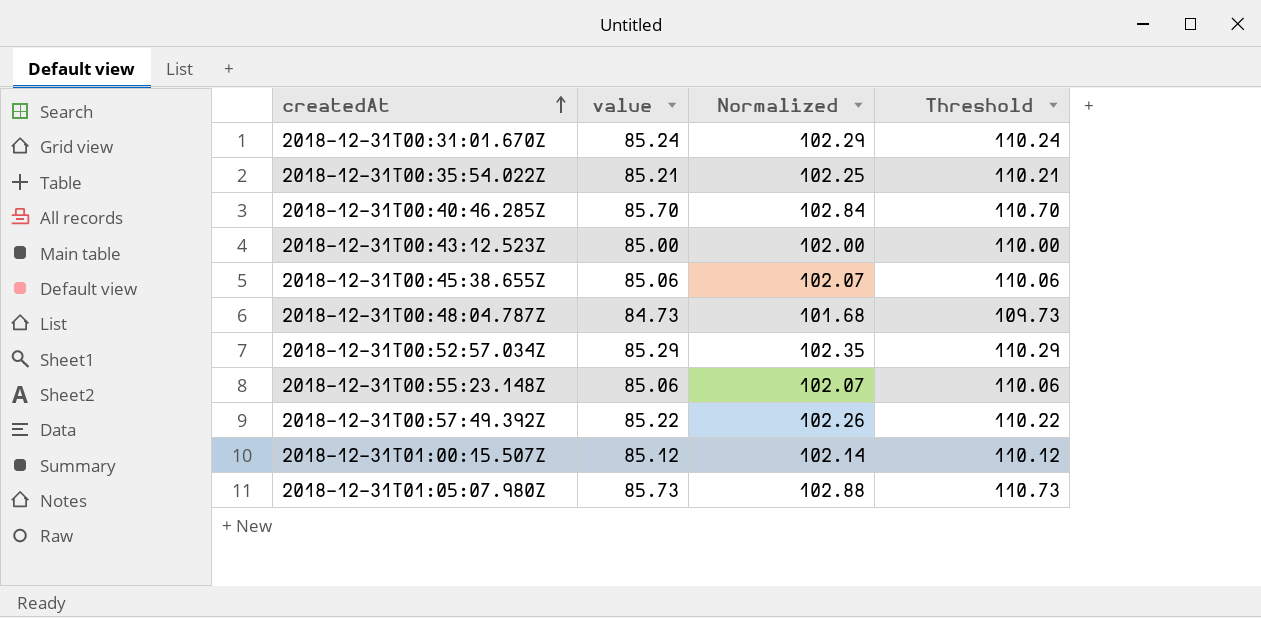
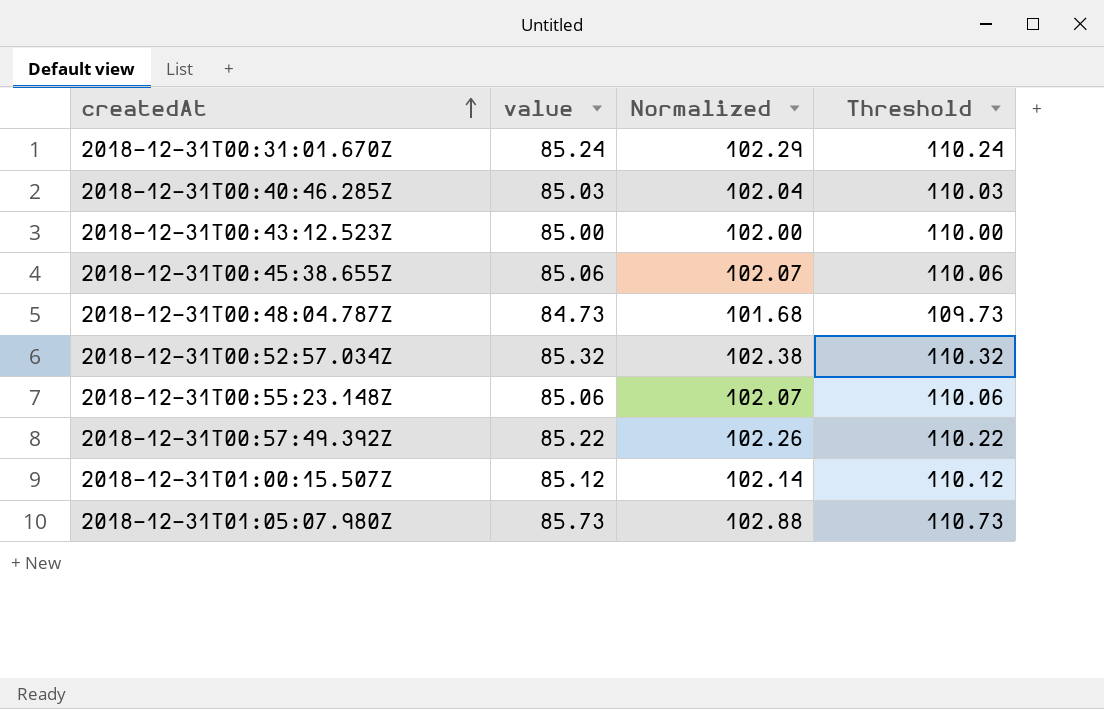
row 2018-12-31T00:35:54.022Z: 85.21 | 102.25 | 110.21 -> none
2018-12-31T00:40:46.285Z | value: 85.70 -> 85.03
2018-12-31T00:40:46.285Z | Normalized: 102.84 -> 102.04
2018-12-31T00:40:46.285Z | Threshold: 110.70 -> 110.03
2018-12-31T00:52:57.034Z | value: 85.29 -> 85.32
2018-12-31T00:52:57.034Z | Normalized: 102.35 -> 102.38
2018-12-31T00:52:57.034Z | Threshold: 110.29 -> 110.32

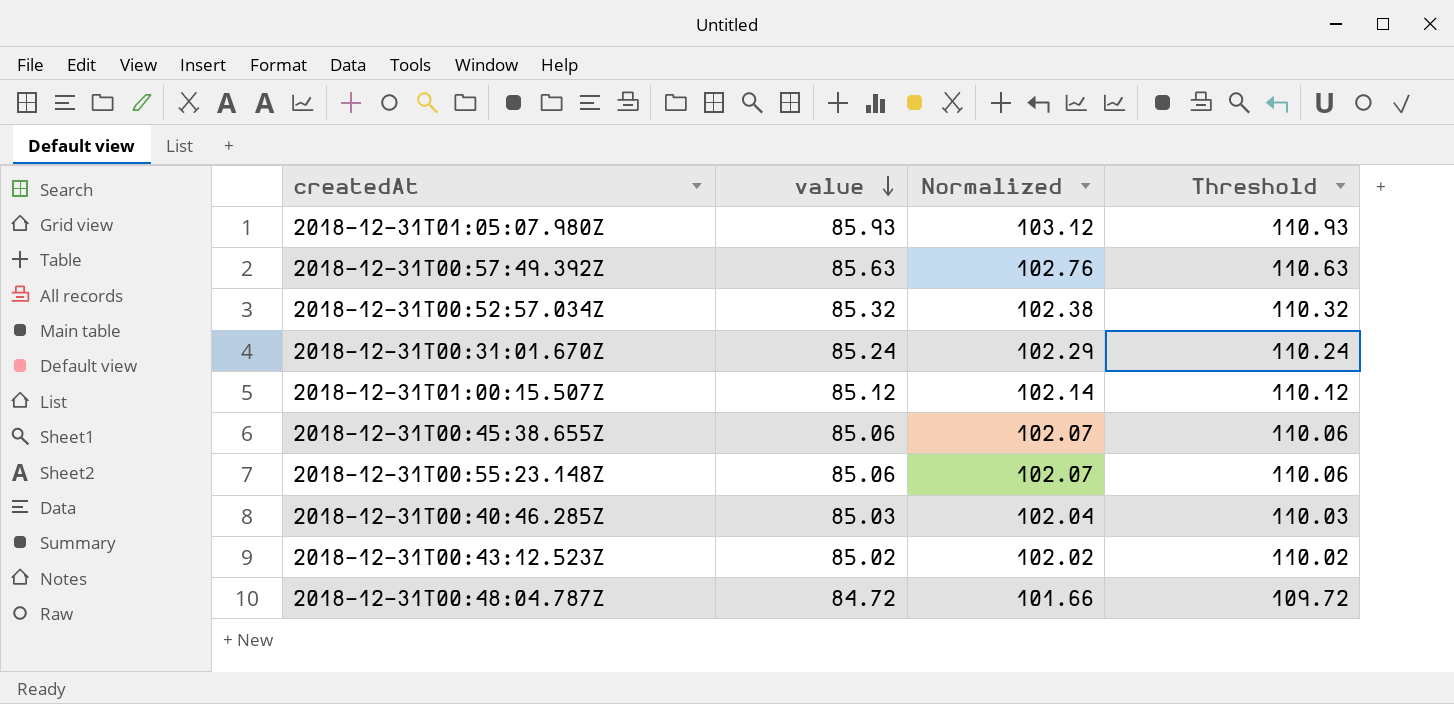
row order: createdAt ascending -> value descending
2018-12-31T01:05:07.980Z | value: 85.73 -> 85.93
2018-12-31T01:05:07.980Z | Normalized: 102.88 -> 103.12
2018-12-31T01:05:07.980Z | Threshold: 110.73 -> 110.93
2018-12-31T00:57:49.392Z | value: 85.22 -> 85.63
2018-12-31T00:57:49.392Z | Normalized: 102.26 -> 102.76
2018-12-31T00:57:49.392Z | Threshold: 110.22 -> 110.63
2018-12-31T00:43:12.523Z | value: 85.00 -> 85.02
2018-12-31T00:43:12.523Z | Normalized: 102.00 -> 102.02
2018-12-31T00:43:12.523Z | Threshold: 110.00 -> 110.02
2018-12-31T00:48:04.787Z | value: 84.73 -> 84.72
2018-12-31T00:48:04.787Z | Normalized: 101.68 -> 101.66
2018-12-31T00:48:04.787Z | Threshold: 109.73 -> 109.72

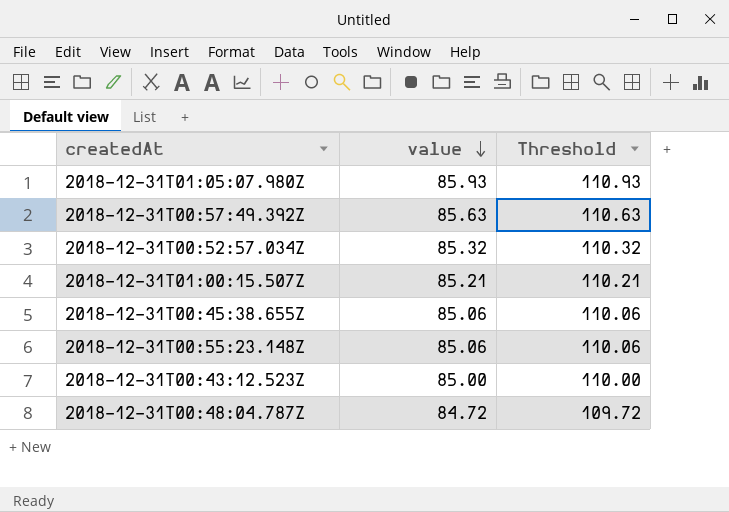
column Normalized | formula: [value] * 1.2 -> none
row 2018-12-31T00:31:01.670Z: 85.24 | 102.29 | 110.24 -> none
row 2018-12-31T00:40:46.285Z: 85.03 | 102.04 | 110.03 -> none
2018-12-31T01:00:15.507Z | value: 85.12 -> 85.21
2018-12-31T01:00:15.507Z | Threshold: 110.12 -> 110.21
2018-12-31T00:43:12.523Z | value: 85.02 -> 85.00
2018-12-31T00:43:12.523Z | Threshold: 110.02 -> 110.00

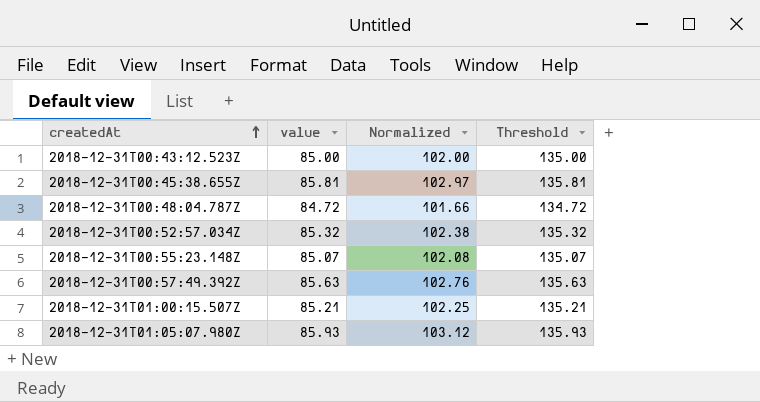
row order: value descending -> createdAt ascending
column Normalized | formula: none -> [value] * 1.2
column Threshold | formula: [value] + 25 -> [value] + 50
2018-12-31T00:45:38.655Z | value: 85.06 -> 85.81
2018-12-31T00:55:23.148Z | value: 85.06 -> 85.07

